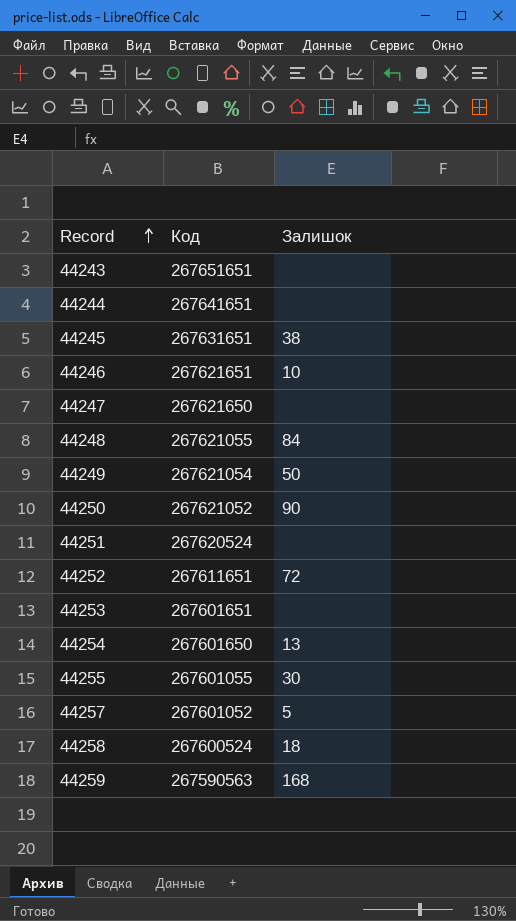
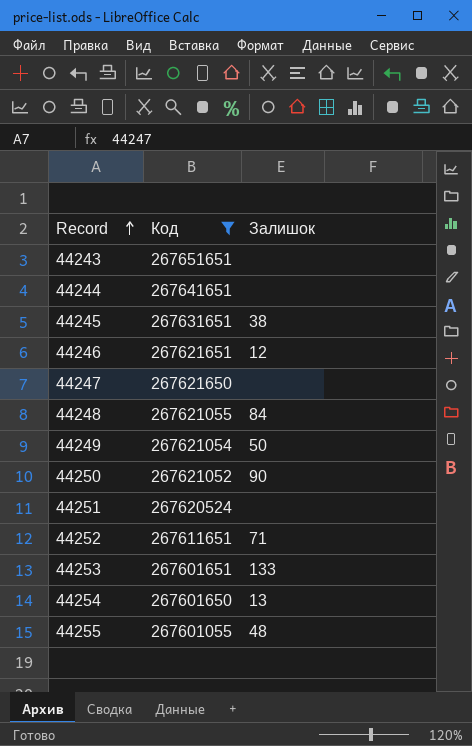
filter: none -> Код >= 267601055
44246 | Залишок: 10 -> 12
44252 | Залишок: 72 -> 71
44253 | Залишок: none -> 133
44255 | Залишок: 30 -> 48

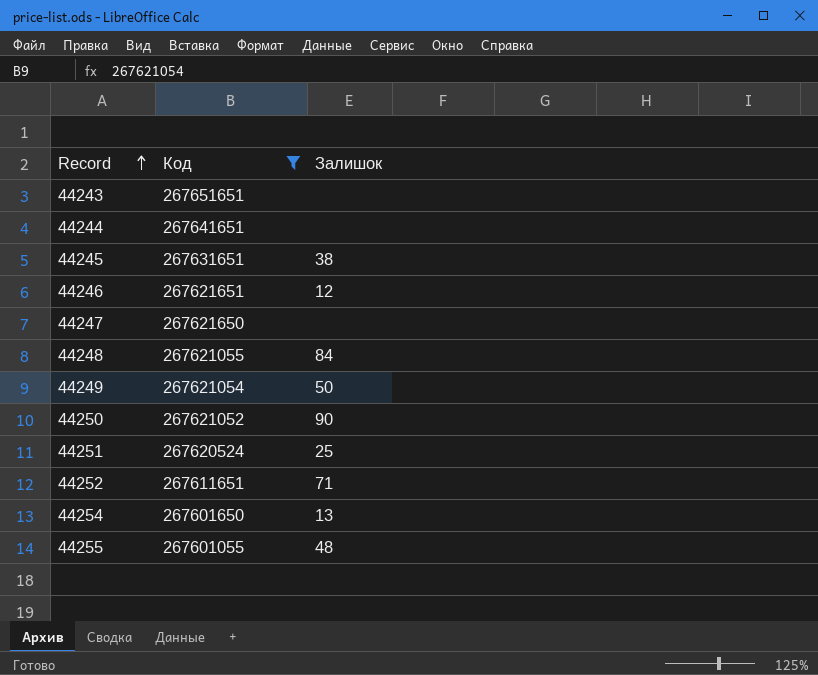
row 44253: 267601651 | 133 -> none
44251 | Залишок: none -> 25

